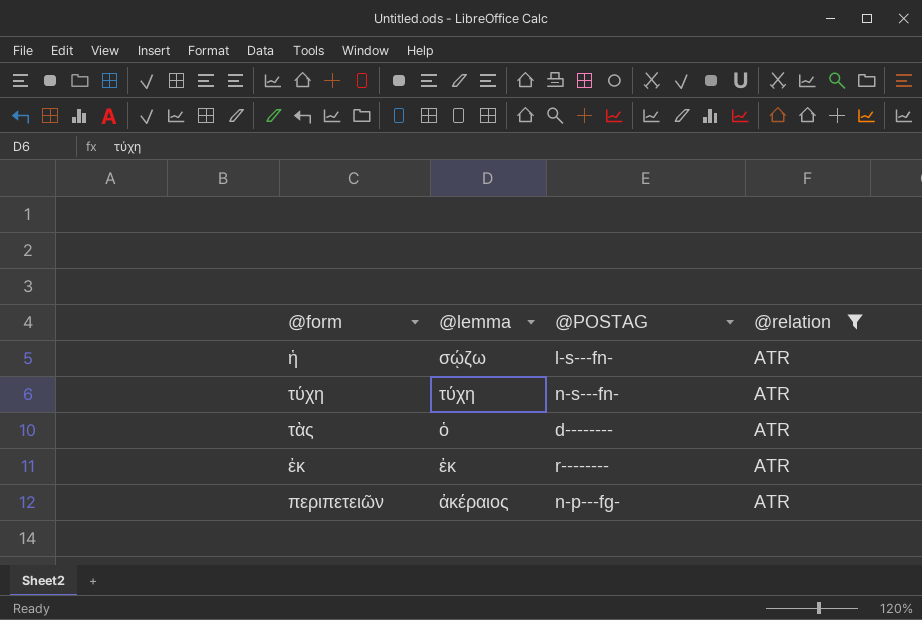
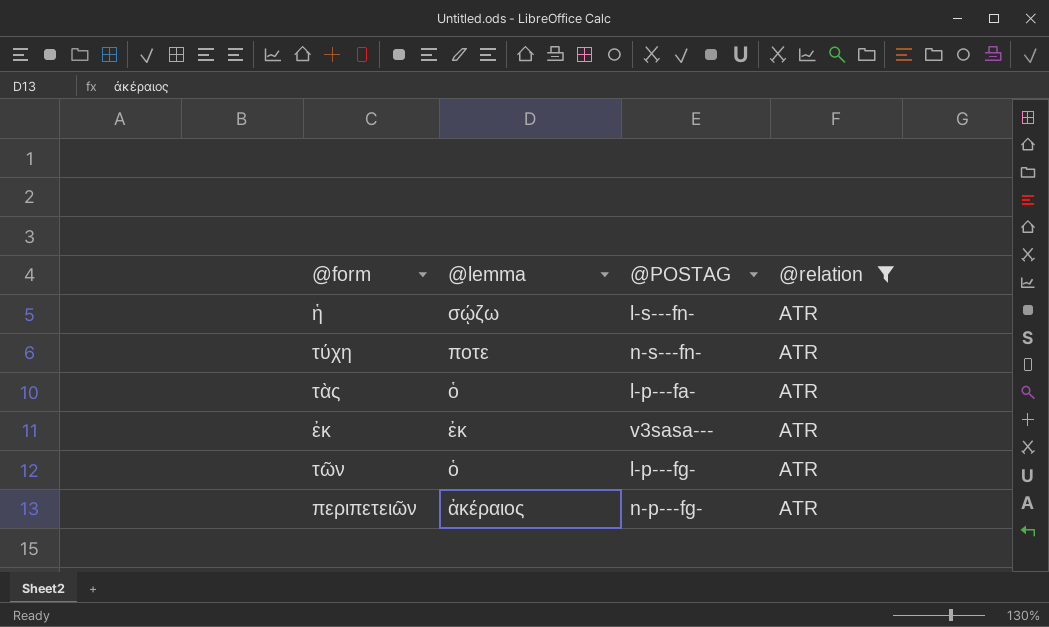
τύχη | @lemma: τύχη -> ποτε
τὰς | @POSTAG: d-------- -> l-p---fa-
ἐκ | @POSTAG: r-------- -> v3sasa---
row τῶν: none -> ὁ | l-p---fg- | ATR

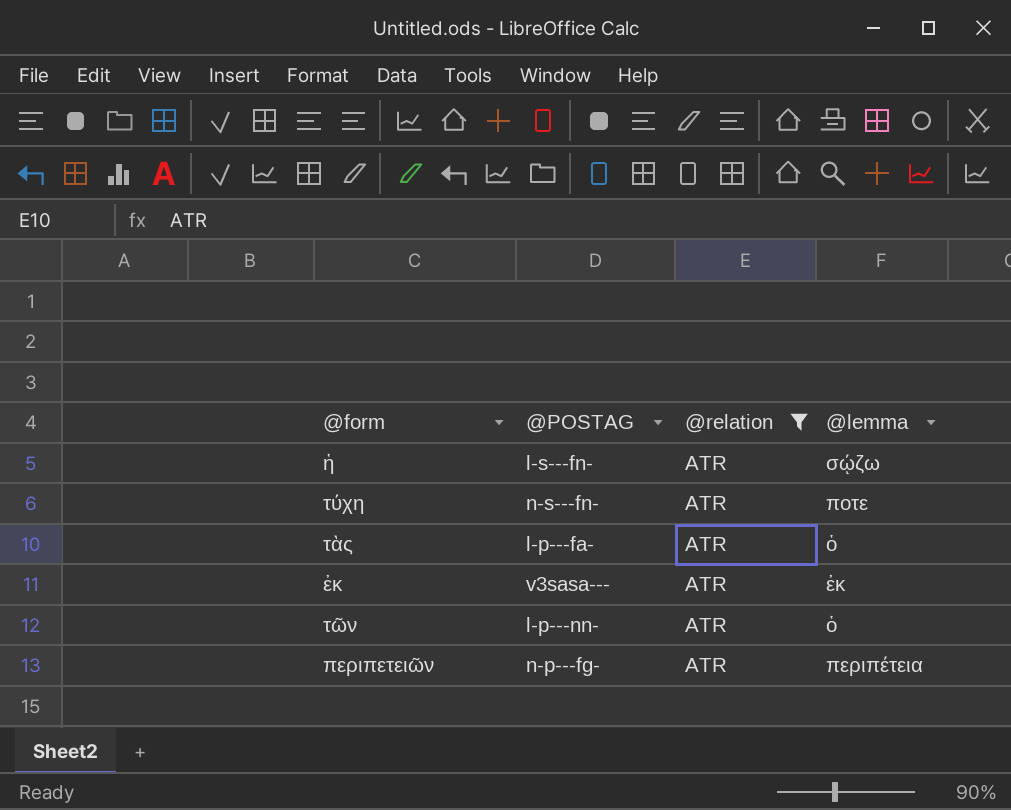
column @lemma | position: 2 -> 4
τῶν | @POSTAG: l-p---fg- -> l-p---nn-
περιπετειῶν | @lemma: ἀκέραιος -> περιπέτεια

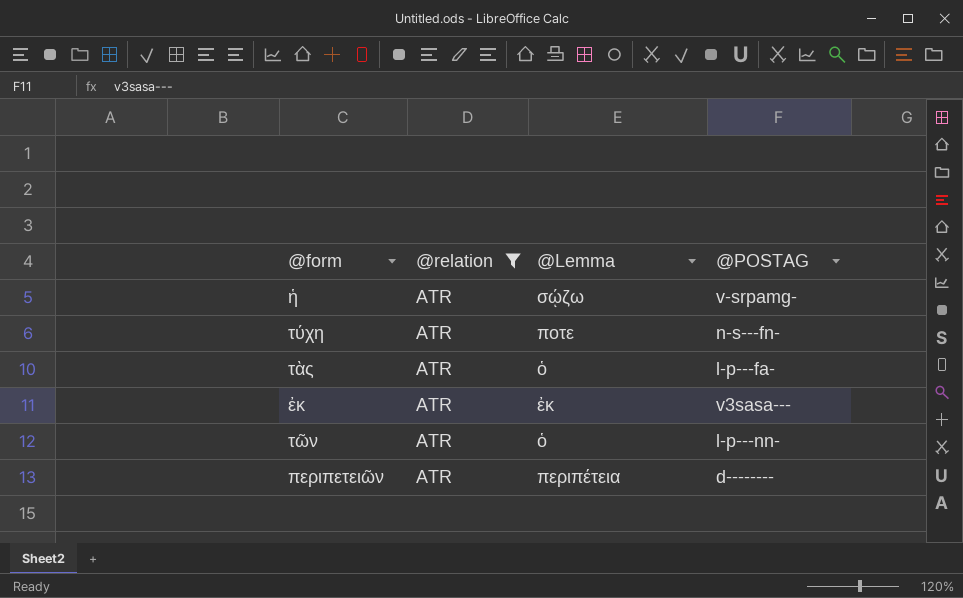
column name: @lemma -> @Lemma
column @POSTAG | position: 2 -> 4
ἡ | @POSTAG: l-s---fn- -> v-srpamg-
περιπετειῶν | @POSTAG: n-p---fg- -> d--------

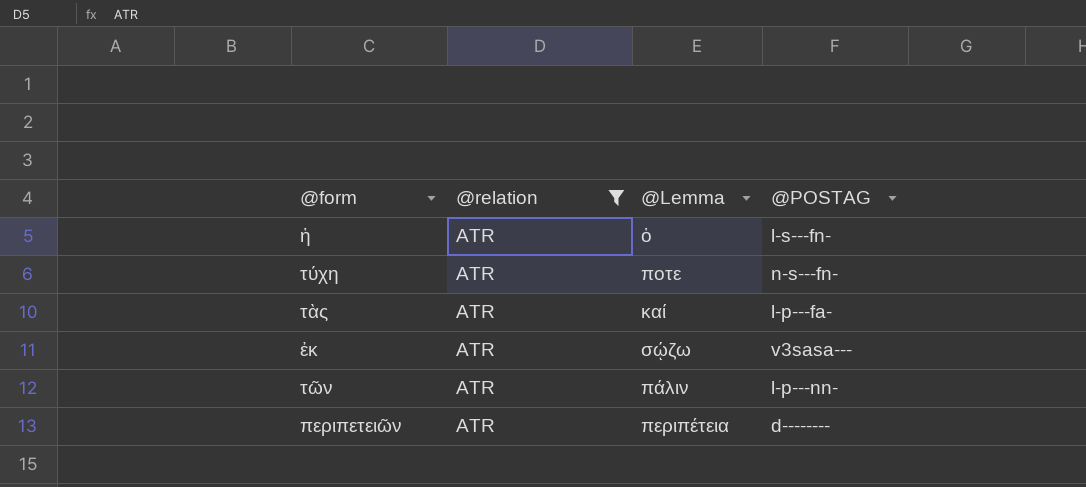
ἡ | @Lemma: σῴζω -> ὁ
ἡ | @POSTAG: v-srpamg- -> l-s---fn-
τὰς | @Lemma: ὁ -> καί
ἐκ | @Lemma: ἐκ -> σῴζω
τῶν | @Lemma: ὁ -> πάλιν

